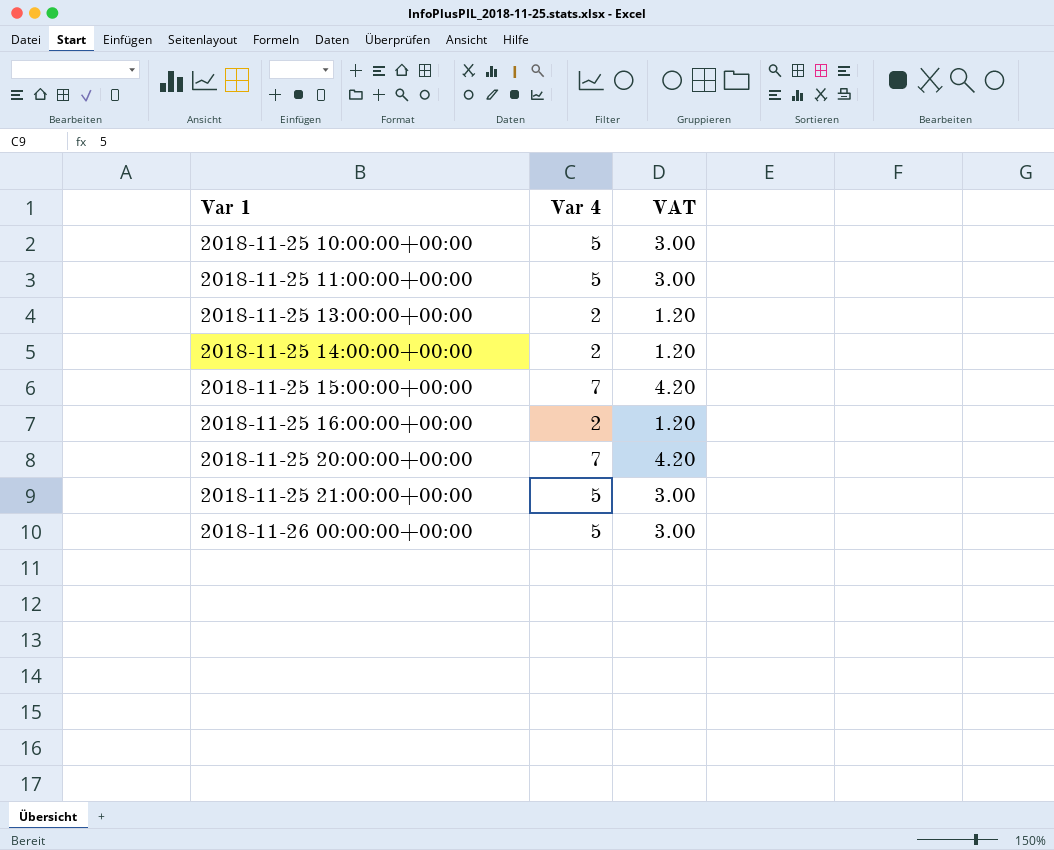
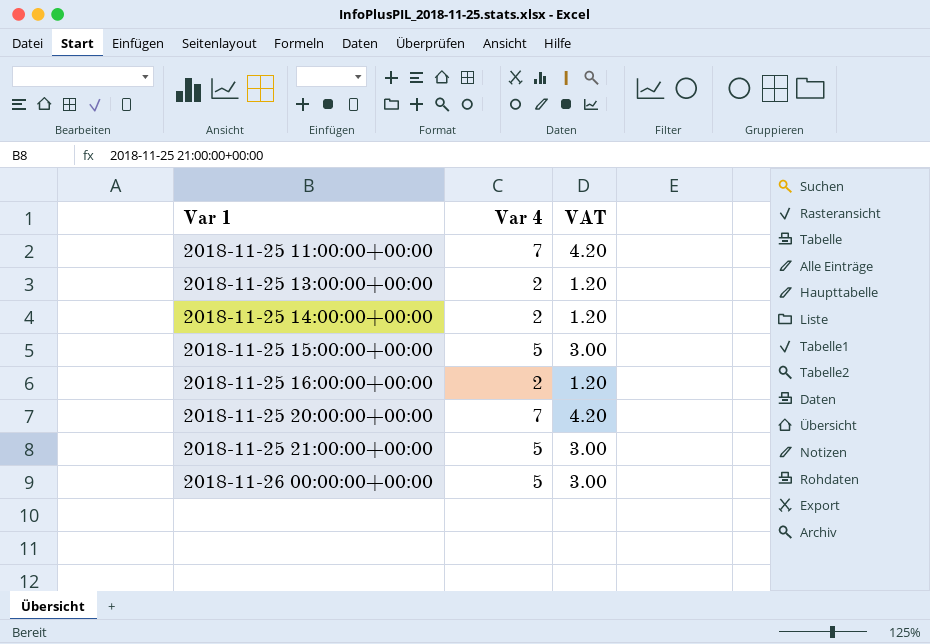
row 2018-11-25 10:00:00+00:00: 5 | 3.00 -> none
2018-11-25 11:00:00+00:00 | Var 4: 5 -> 7
2018-11-25 11:00:00+00:00 | VAT: 3.00 -> 4.20
2018-11-25 15:00:00+00:00 | Var 4: 7 -> 5
2018-11-25 15:00:00+00:00 | VAT: 4.20 -> 3.00

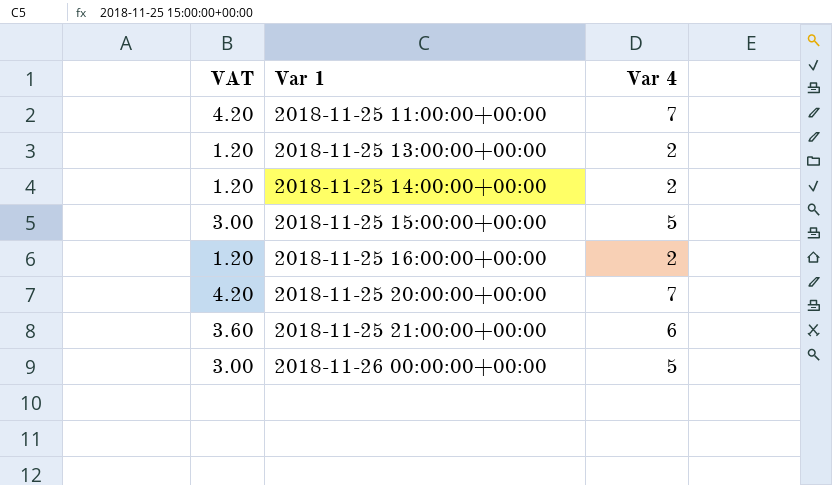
column VAT | position: 3 -> 1
2018-11-25 21:00:00+00:00 | VAT: 3.00 -> 3.60
2018-11-25 21:00:00+00:00 | Var 4: 5 -> 6

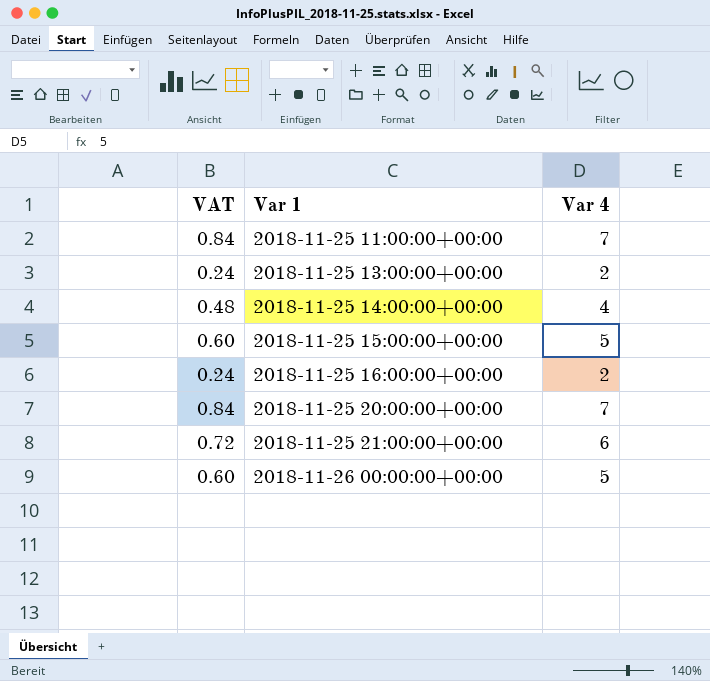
column VAT | formula: [Var 4] * 0.6 -> [Var 4] * 0.12
2018-11-25 14:00:00+00:00 | Var 4: 2 -> 4

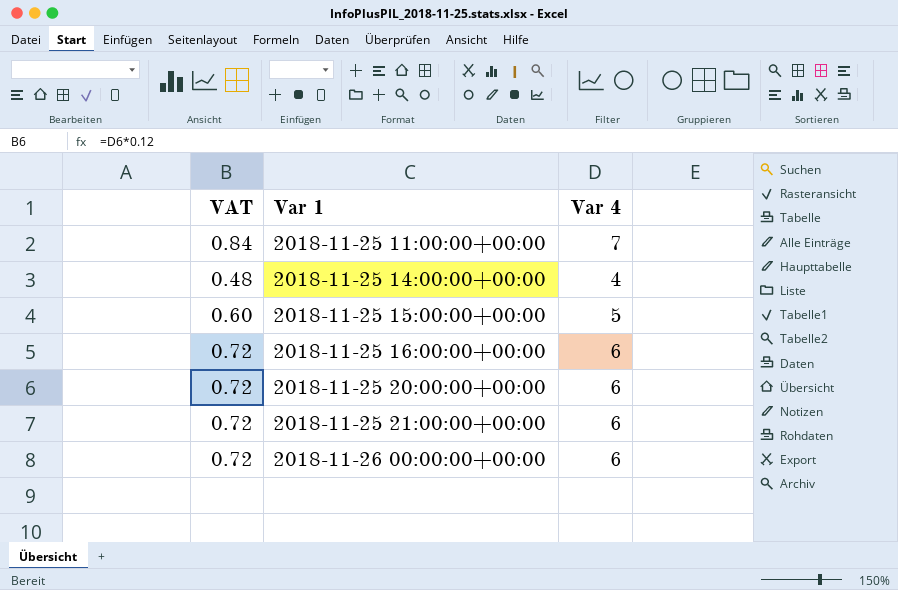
row 2018-11-25 13:00:00+00:00: 0.24 | 2 -> none
2018-11-25 16:00:00+00:00 | VAT: 0.24 -> 0.72
2018-11-25 16:00:00+00:00 | Var 4: 2 -> 6
2018-11-25 20:00:00+00:00 | VAT: 0.84 -> 0.72
2018-11-25 20:00:00+00:00 | Var 4: 7 -> 6
2018-11-26 00:00:00+00:00 | VAT: 0.60 -> 0.72
2018-11-26 00:00:00+00:00 | Var 4: 5 -> 6

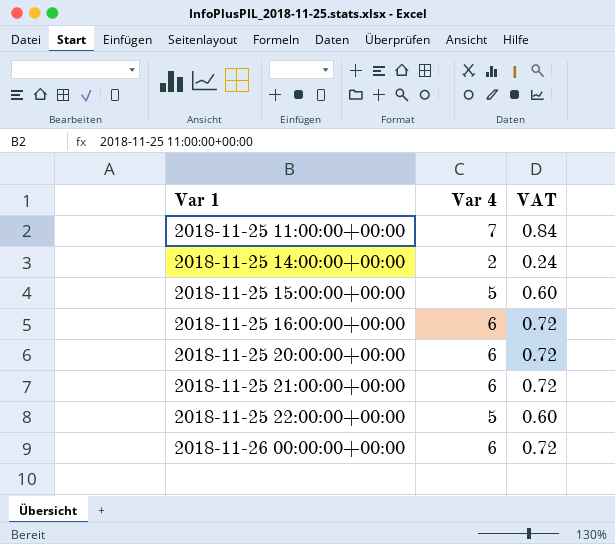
column VAT | position: 1 -> 3
2018-11-25 14:00:00+00:00 | Var 4: 4 -> 2
2018-11-25 14:00:00+00:00 | VAT: 0.48 -> 0.24
row 2018-11-25 22:00:00+00:00: none -> 5 | 0.60

